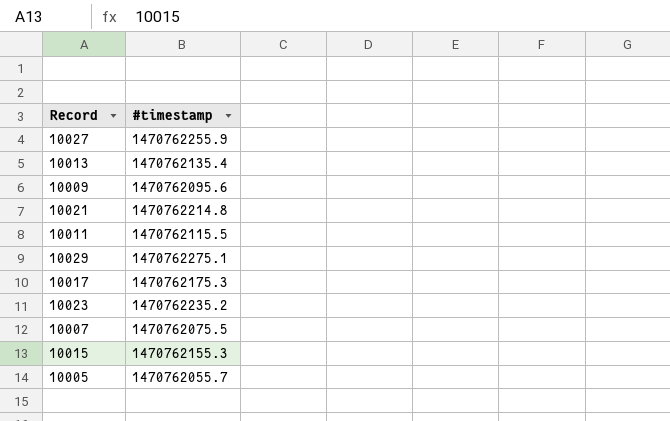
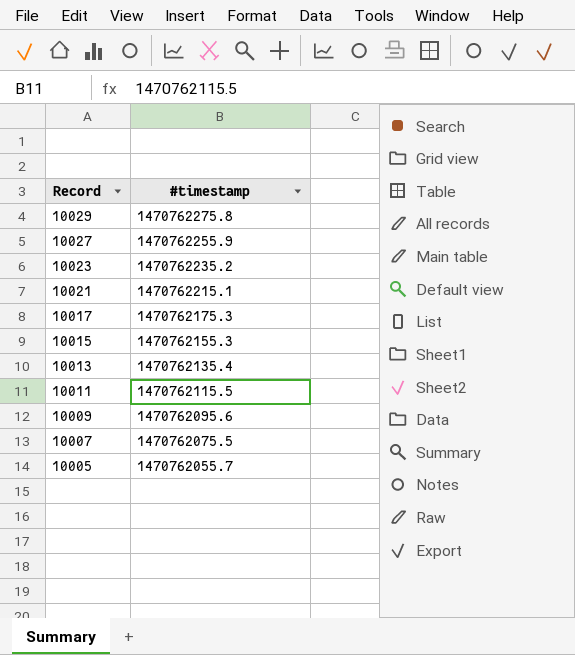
row order: none -> Record descending
10029 | #timestamp: 1470762275.1 -> 1470762275.8
10021 | #timestamp: 1470762214.8 -> 1470762215.1

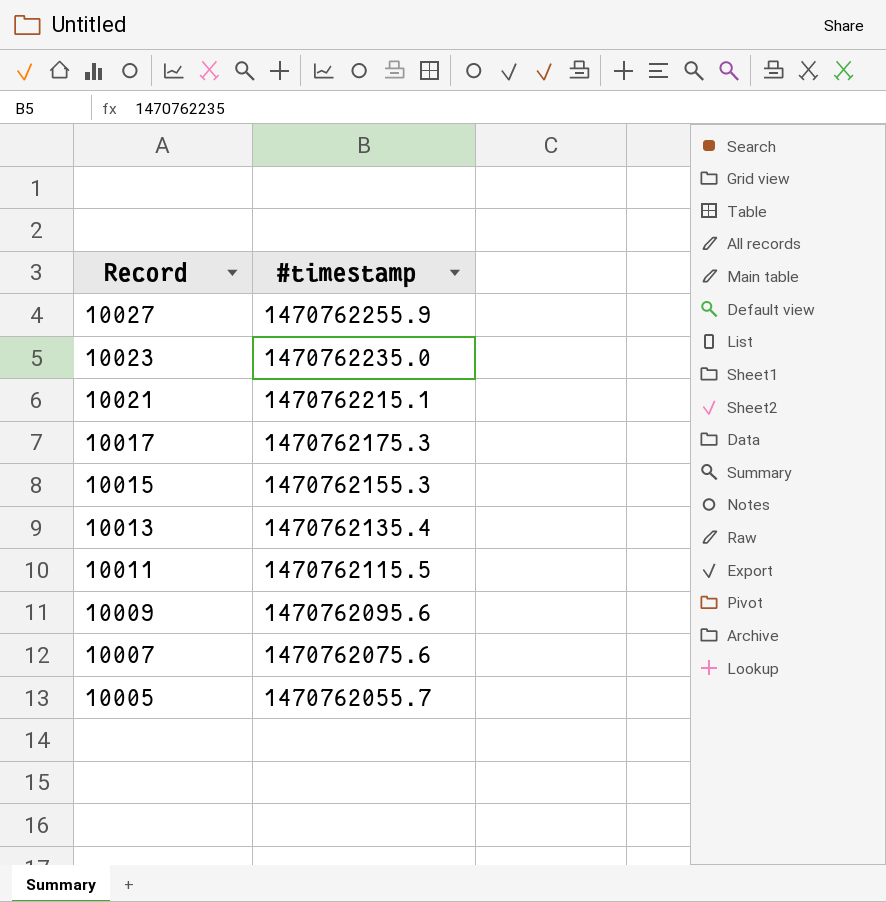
row 10029: 1470762275.8 -> none
10023 | #timestamp: 1470762235.2 -> 1470762235.0
10007 | #timestamp: 1470762075.5 -> 1470762075.6

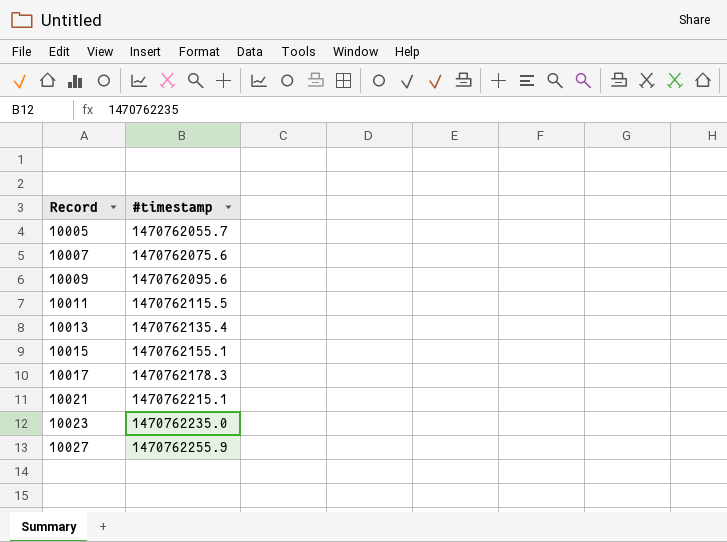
row order: Record descending -> Record ascending
10015 | #timestamp: 1470762155.3 -> 1470762155.1
10017 | #timestamp: 1470762175.3 -> 1470762178.3

